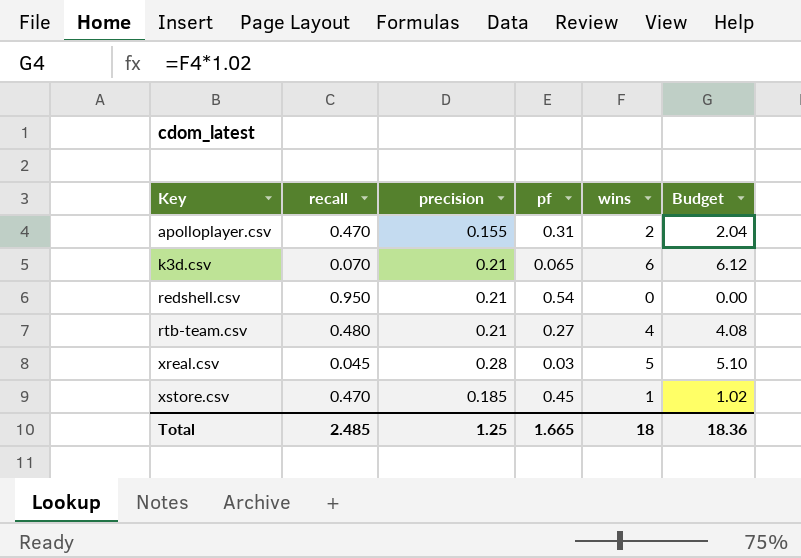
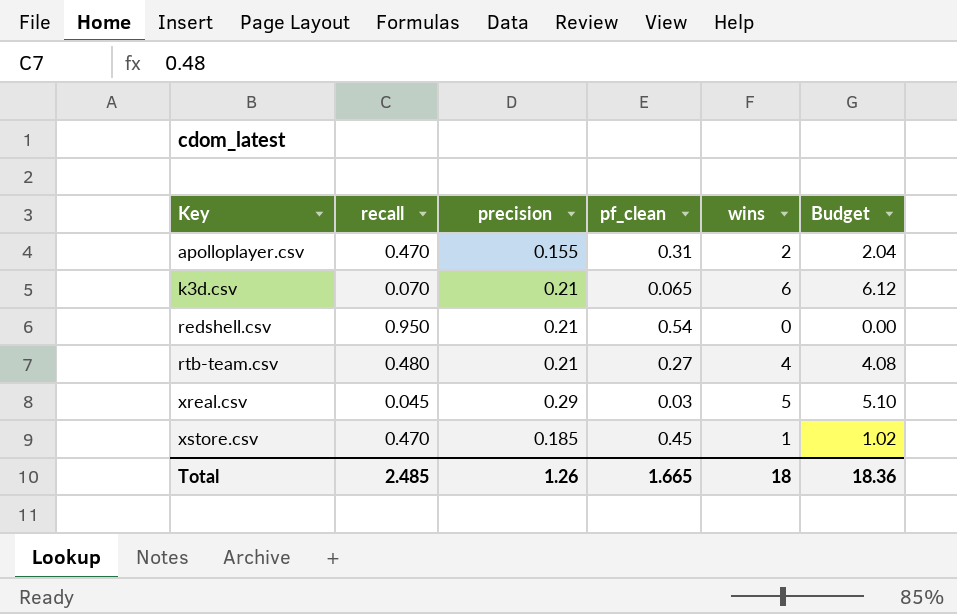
column name: pf -> pf_clean
xreal.csv | precision: 0.28 -> 0.29
Total | precision: 1.25 -> 1.26

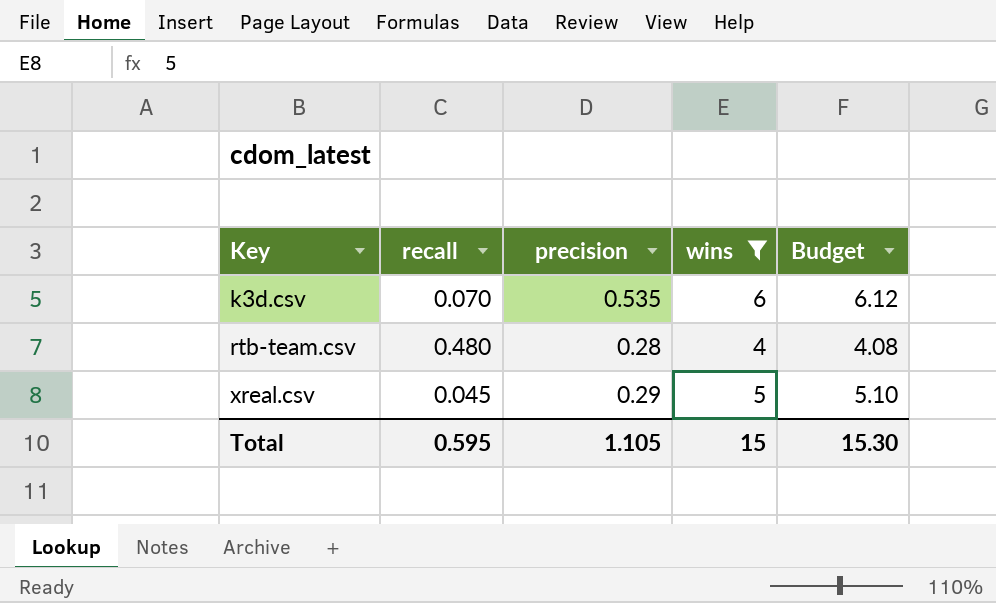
filter: none -> wins >= 4
column pf_clean | position: 4 -> none
k3d.csv | precision: 0.21 -> 0.535
rtb-team.csv | precision: 0.21 -> 0.28
Total | recall: 2.485 -> 0.595
Total | precision: 1.26 -> 1.105
Total | wins: 18 -> 15
Total | Budget: 18.36 -> 15.30

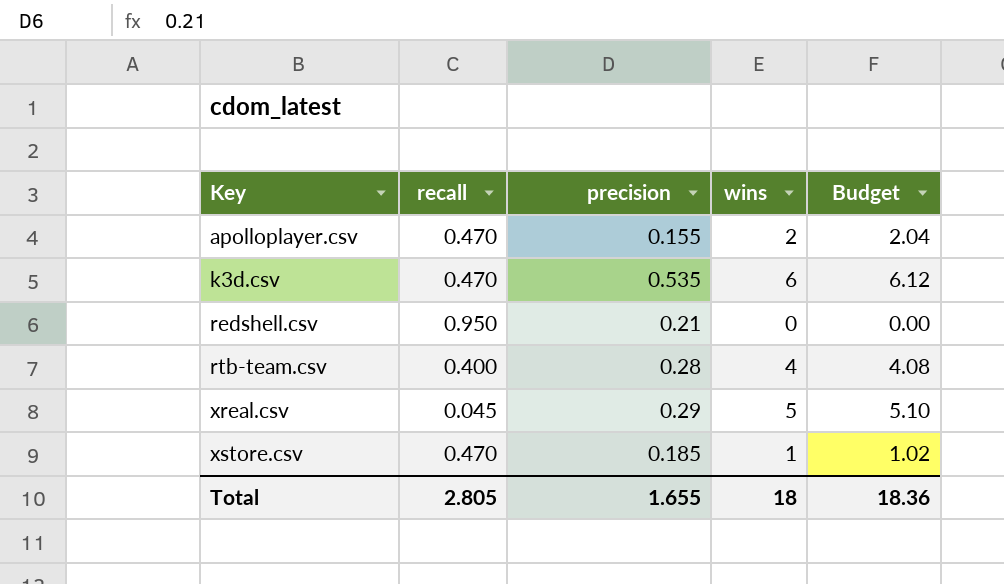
filter: wins >= 4 -> none
k3d.csv | recall: 0.070 -> 0.470
rtb-team.csv | recall: 0.480 -> 0.400
Total | recall: 0.595 -> 2.805
Total | precision: 1.105 -> 1.655
Total | wins: 15 -> 18
Total | Budget: 15.30 -> 18.36

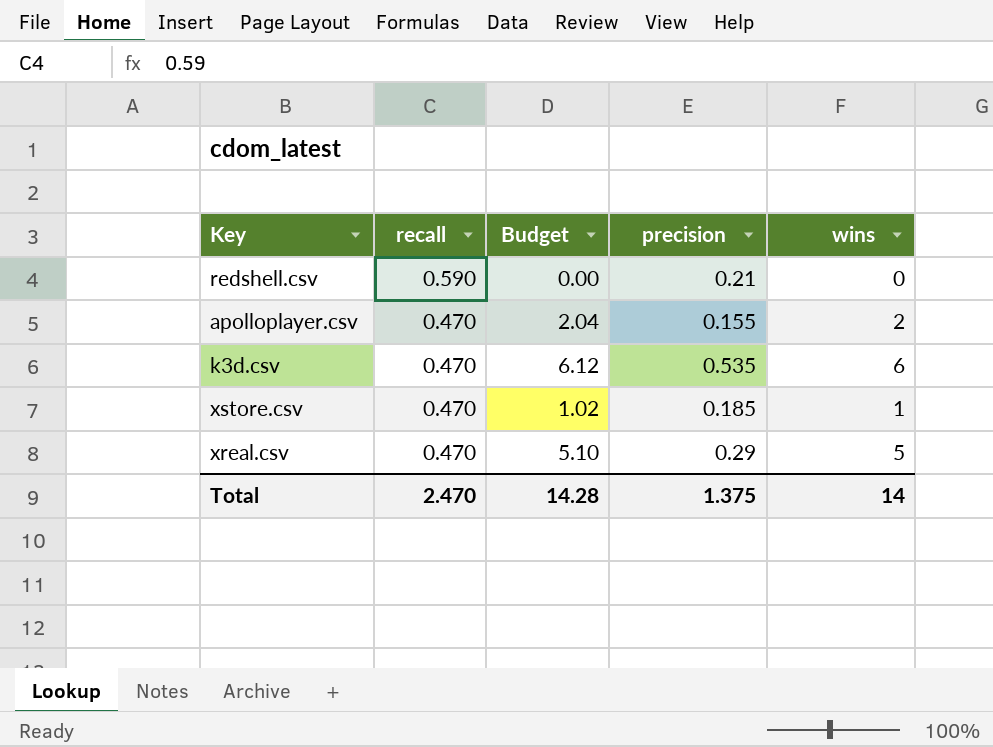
row order: Key ascending -> recall descending
column Budget | position: 5 -> 3
row rtb-team.csv: 0.400 | 0.28 | 4 | 4.08 -> none
redshell.csv | recall: 0.950 -> 0.590
xreal.csv | recall: 0.045 -> 0.470
Total | recall: 2.805 -> 2.470
Total | Budget: 18.36 -> 14.28
Total | precision: 1.655 -> 1.375
Total | wins: 18 -> 14

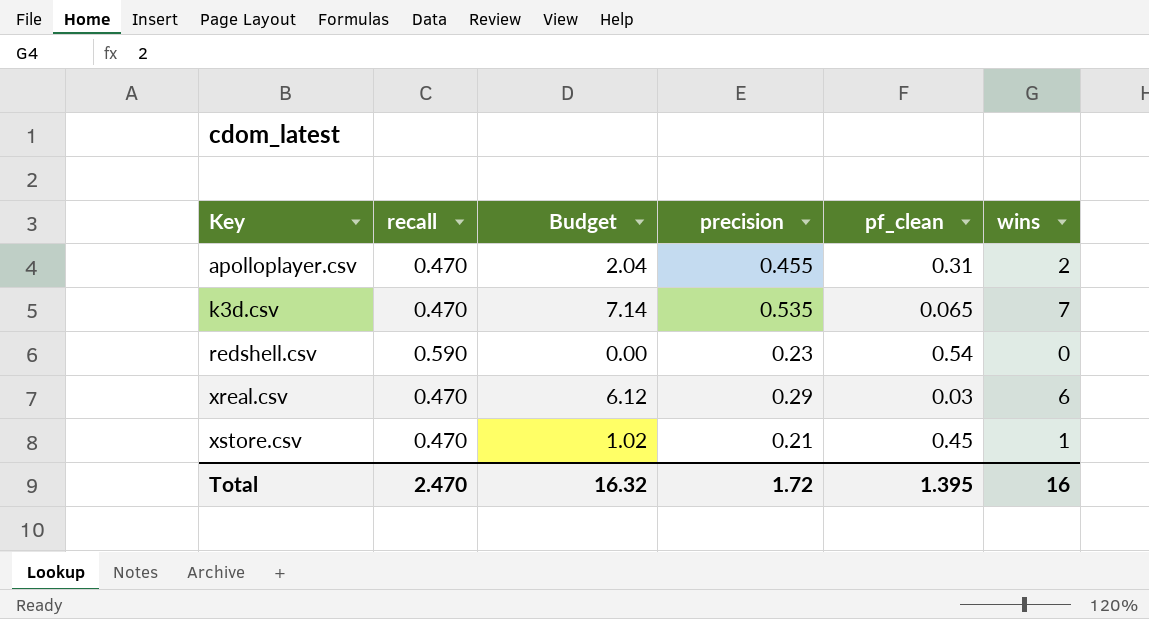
row order: recall descending -> Key ascending
column pf_clean | position: none -> 5
apolloplayer.csv | precision: 0.155 -> 0.455
k3d.csv | Budget: 6.12 -> 7.14
k3d.csv | wins: 6 -> 7
redshell.csv | precision: 0.21 -> 0.23
xreal.csv | Budget: 5.10 -> 6.12
xreal.csv | wins: 5 -> 6
xstore.csv | precision: 0.185 -> 0.21
Total | Budget: 14.28 -> 16.32
Total | precision: 1.375 -> 1.72
Total | wins: 14 -> 16

